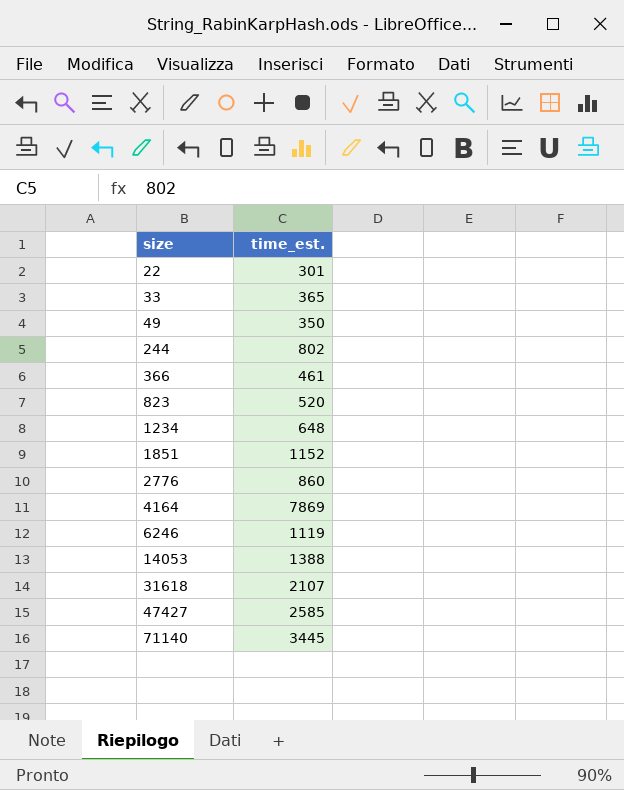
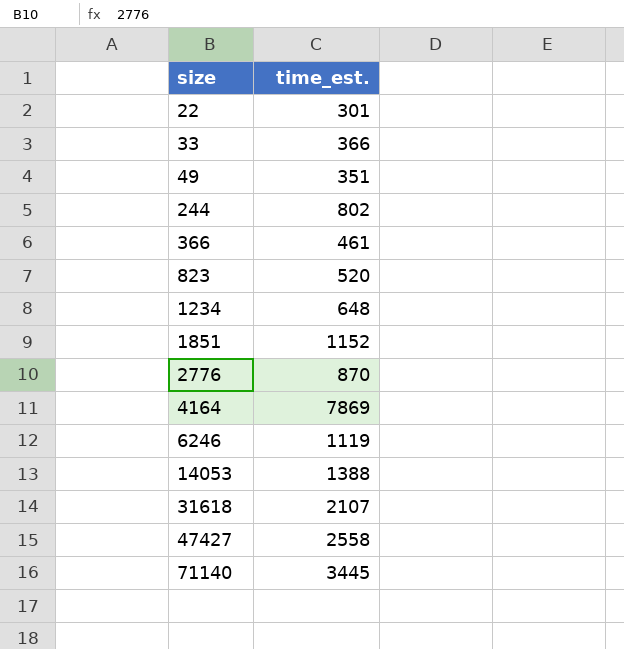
33 | time_est.: 365 -> 366
49 | time_est.: 350 -> 351
2776 | time_est.: 860 -> 870
47427 | time_est.: 2585 -> 2558

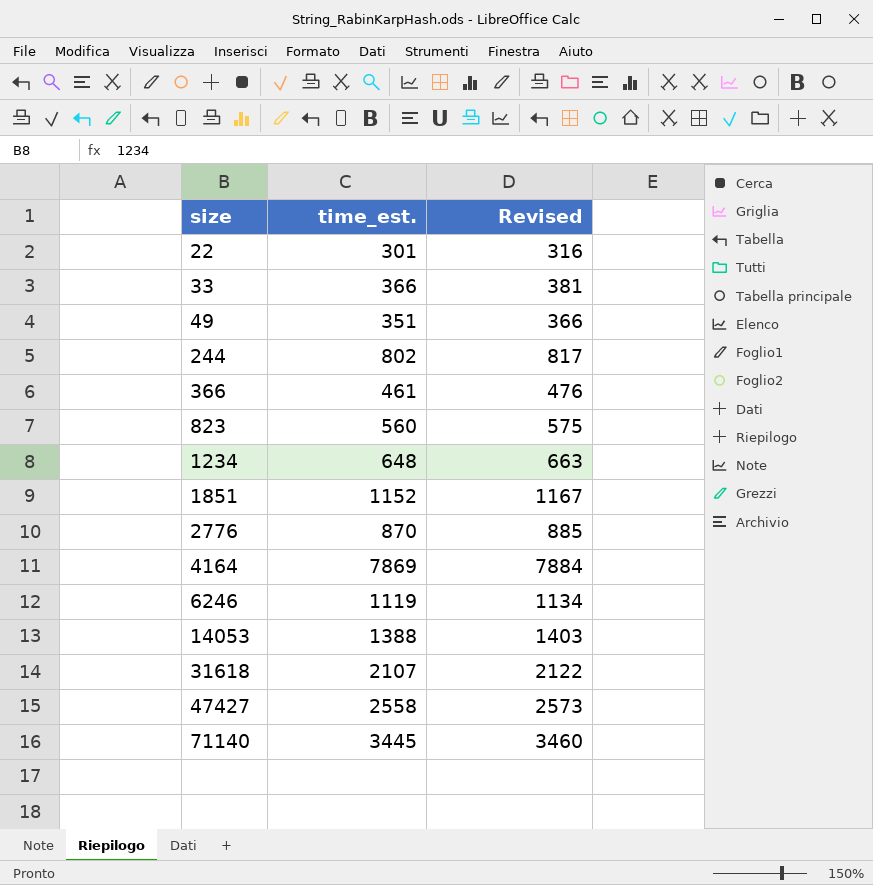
column Revised | formula: none -> [time_est.] + 15
823 | time_est.: 520 -> 560

